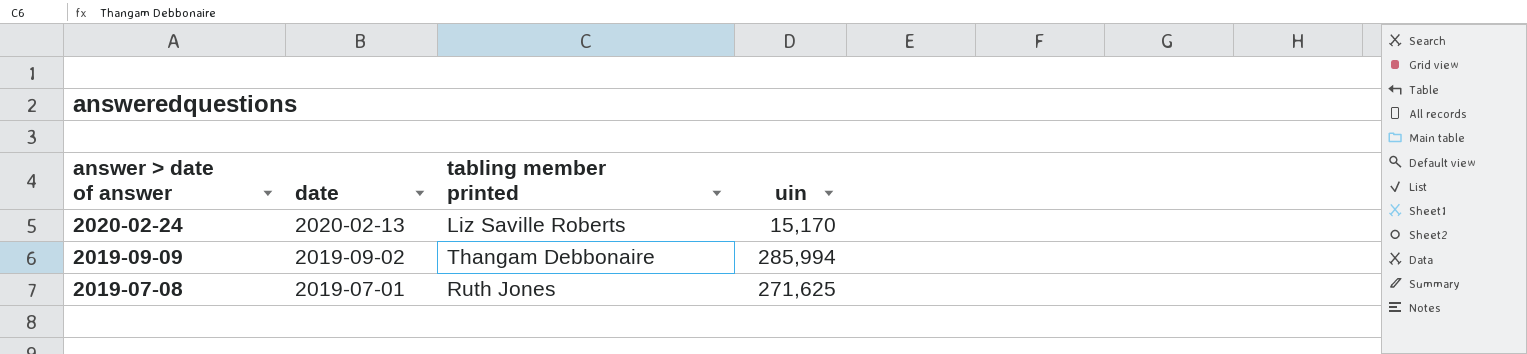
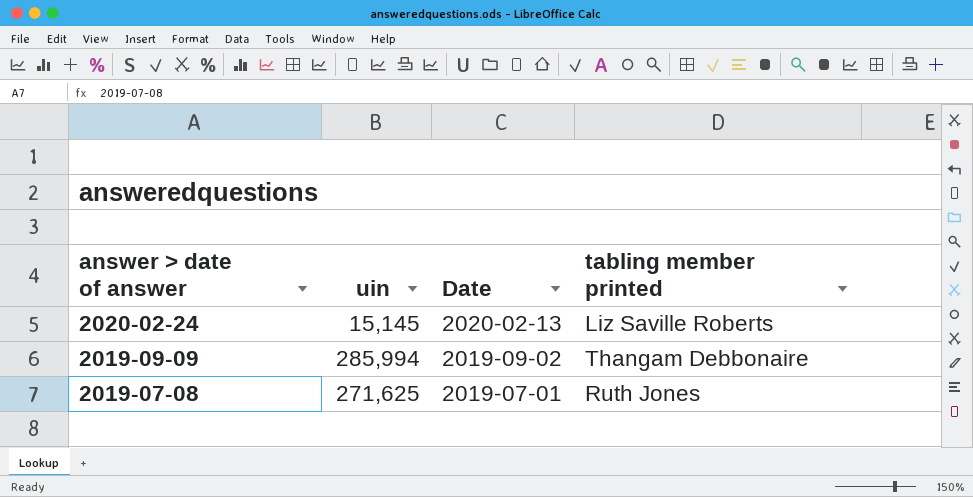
column uin | position: 4 -> 2
column name: date -> Date
2020-02-24 | uin: 15,170 -> 15,145

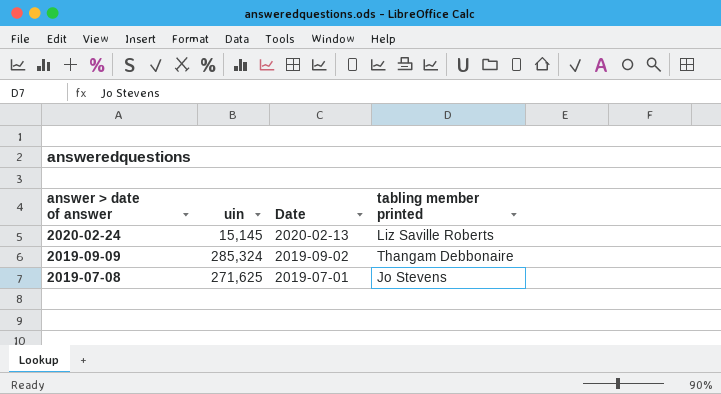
2019-09-09 | uin: 285,994 -> 285,324
2019-07-08 | tabling member printed: Ruth Jones -> Jo Stevens

